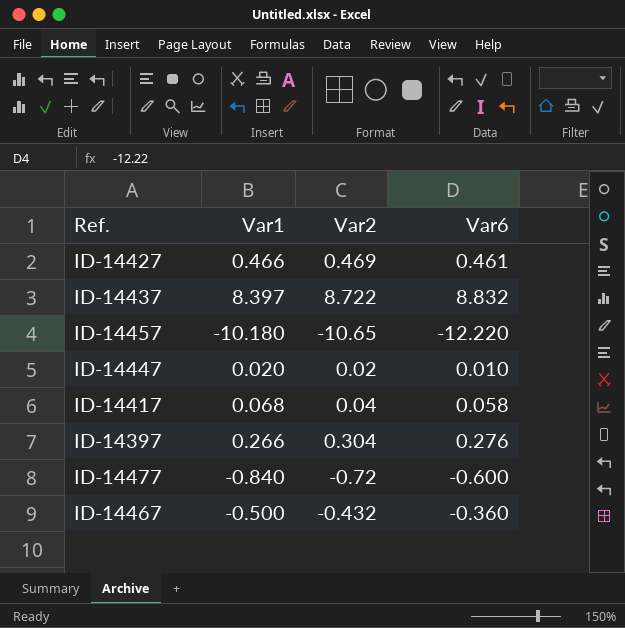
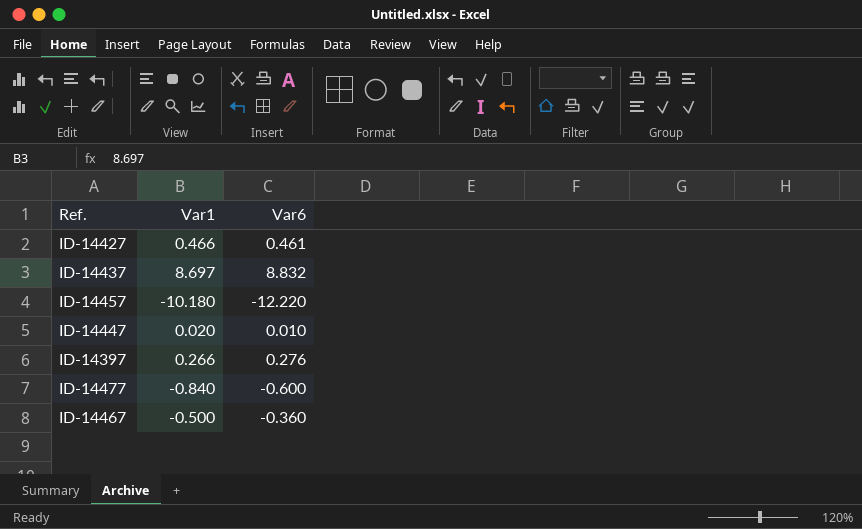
column Var2 | position: 3 -> none
row ID-14417: 0.068 | 0.04 | 0.058 -> none
ID-14437 | Var1: 8.397 -> 8.697

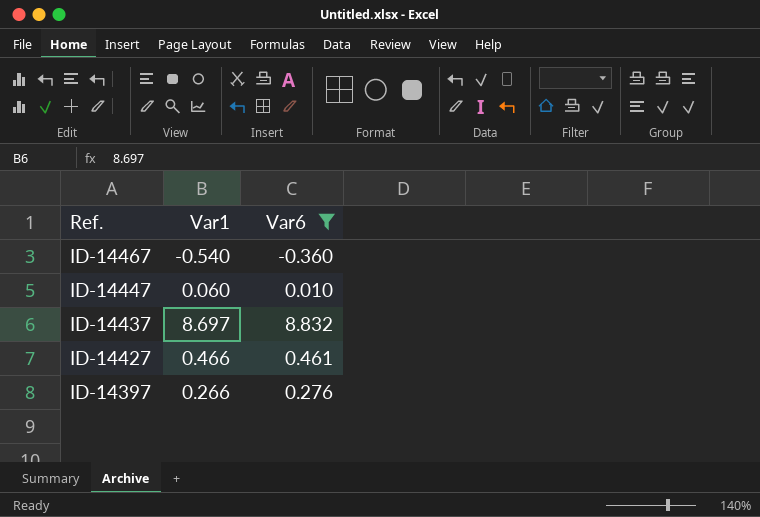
filter: none -> Var6 >= -0.360
row order: none -> Ref. descending
ID-14467 | Var1: -0.500 -> -0.540
ID-14447 | Var1: 0.020 -> 0.060

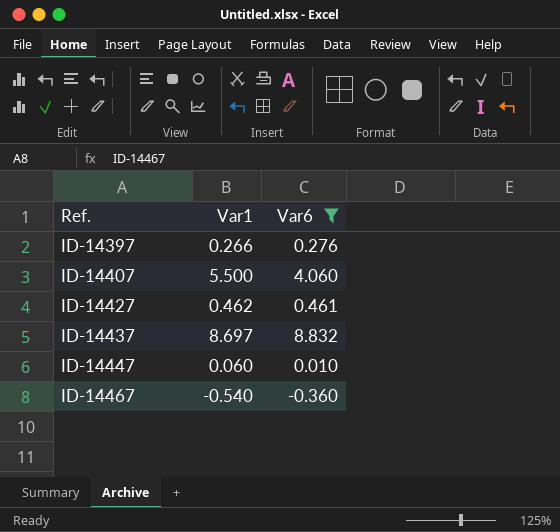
row order: Ref. descending -> Ref. ascending
row ID-14407: none -> 5.500 | 4.060
ID-14427 | Var1: 0.466 -> 0.462

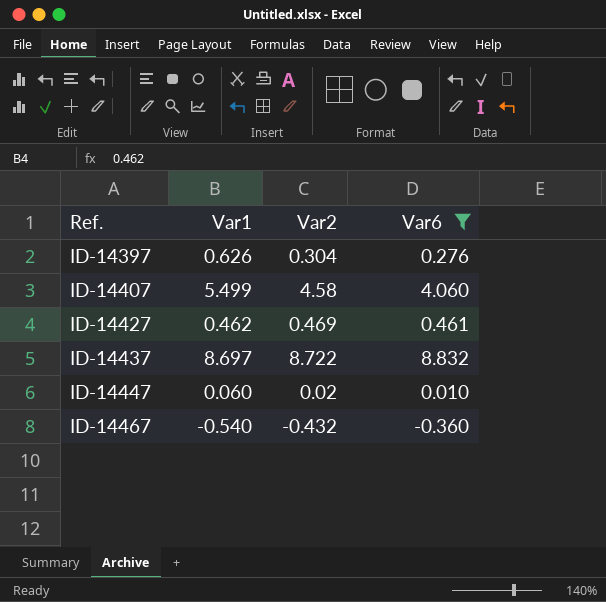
column Var2 | position: none -> 3
ID-14397 | Var1: 0.266 -> 0.626
ID-14407 | Var1: 5.500 -> 5.499

